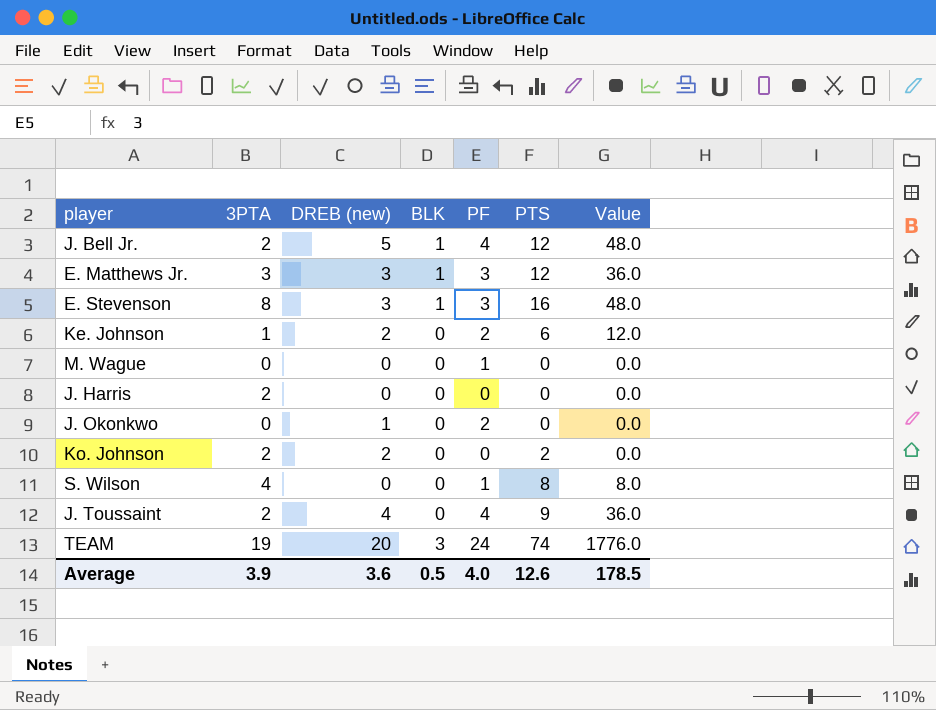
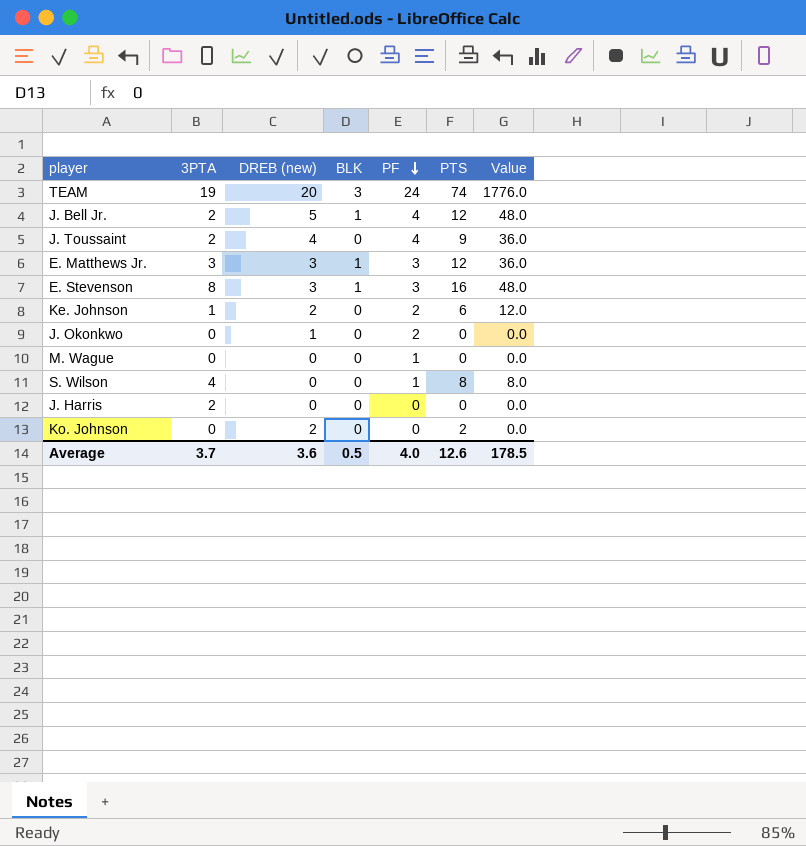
row order: none -> PF descending
Ko. Johnson | 3PTA: 2 -> 0
Average | 3PTA: 3.9 -> 3.7

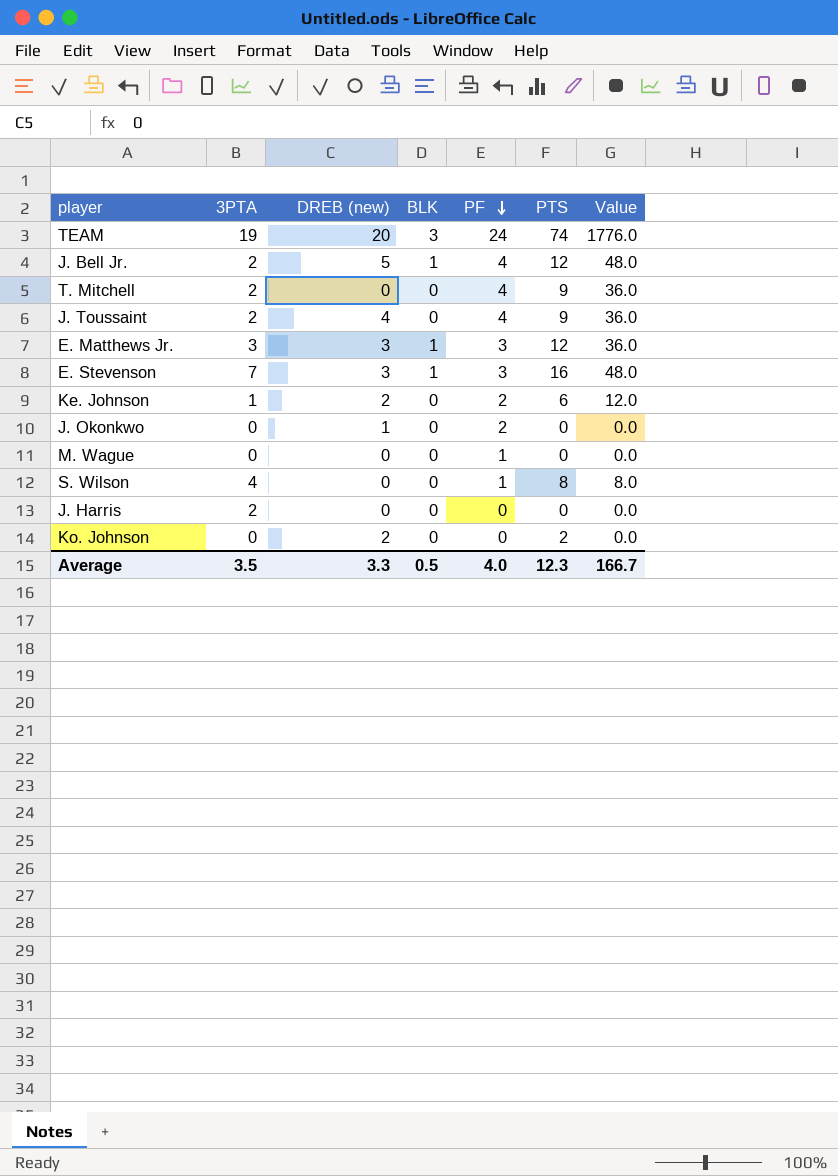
row T. Mitchell: none -> 2 | 0 | 0 | 4 | 9 | 36.0
E. Stevenson | 3PTA: 8 -> 7
Average | 3PTA: 3.7 -> 3.5
Average | DREB (new): 3.6 -> 3.3
Average | PTS: 12.6 -> 12.3
Average | Value: 178.5 -> 166.7

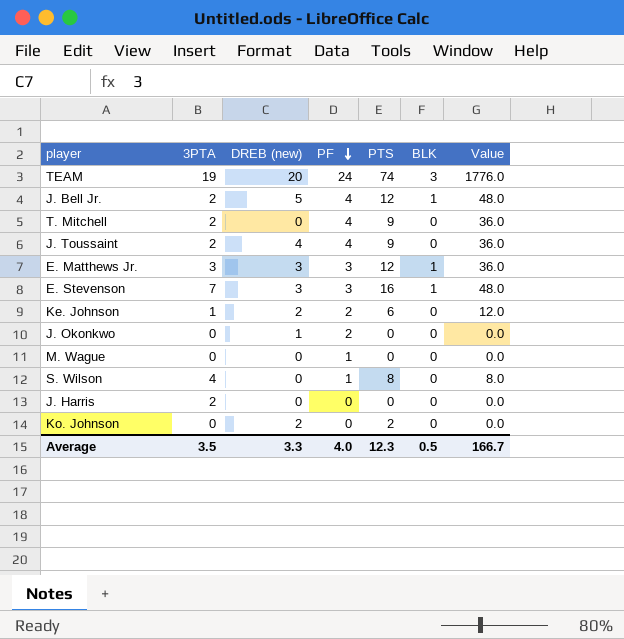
column BLK | position: 4 -> 6

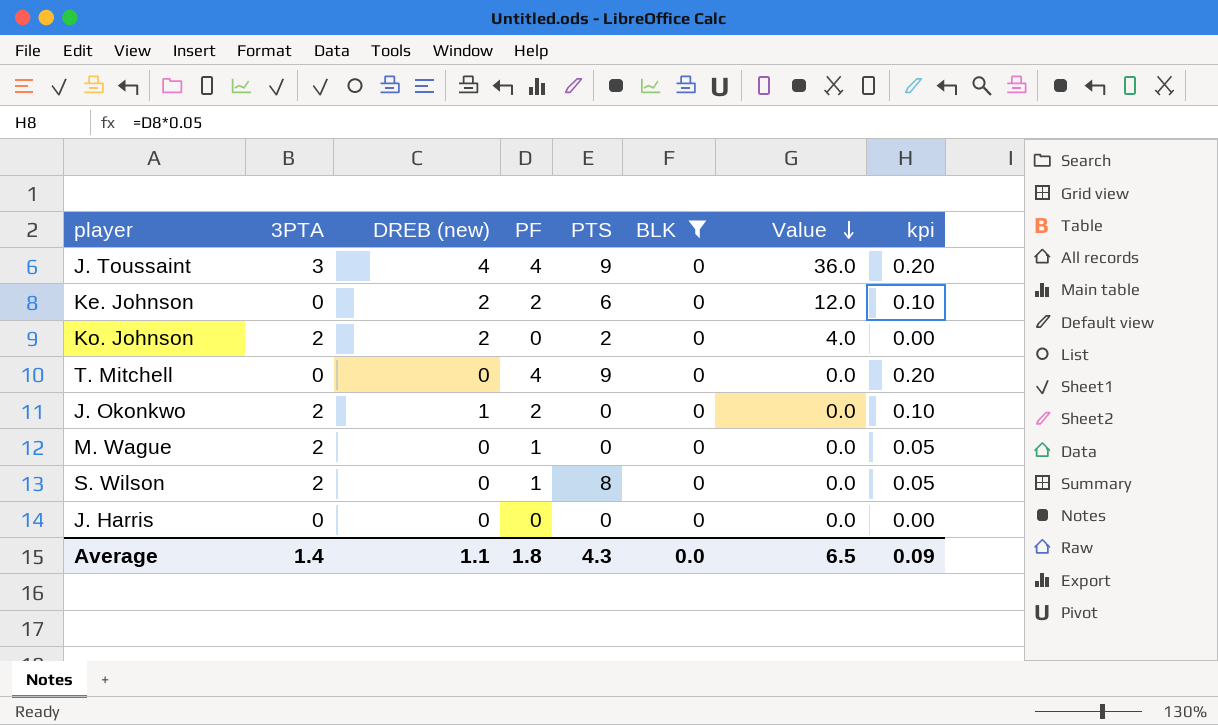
filter: none -> BLK = 0
row order: PF descending -> Value descending
column Value | formula: [PF] * [PTS] -> [DREB (new)] * [PTS]
column kpi | formula: none -> [PF] * 0.05
J. Toussaint | 3PTA: 2 -> 3
Ke. Johnson | 3PTA: 1 -> 0
Ko. Johnson | 3PTA: 0 -> 2
T. Mitchell | 3PTA: 2 -> 0
J. Okonkwo | 3PTA: 0 -> 2
M. Wague | 3PTA: 0 -> 2
S. Wilson | 3PTA: 4 -> 2
J. Harris | 3PTA: 2 -> 0
Average | 3PTA: 3.5 -> 1.4
Average | DREB (new): 3.3 -> 1.1
Average | PF: 4.0 -> 1.8
Average | PTS: 12.3 -> 4.3
Average | BLK: 0.5 -> 0.0
Average | Value: 166.7 -> 6.5

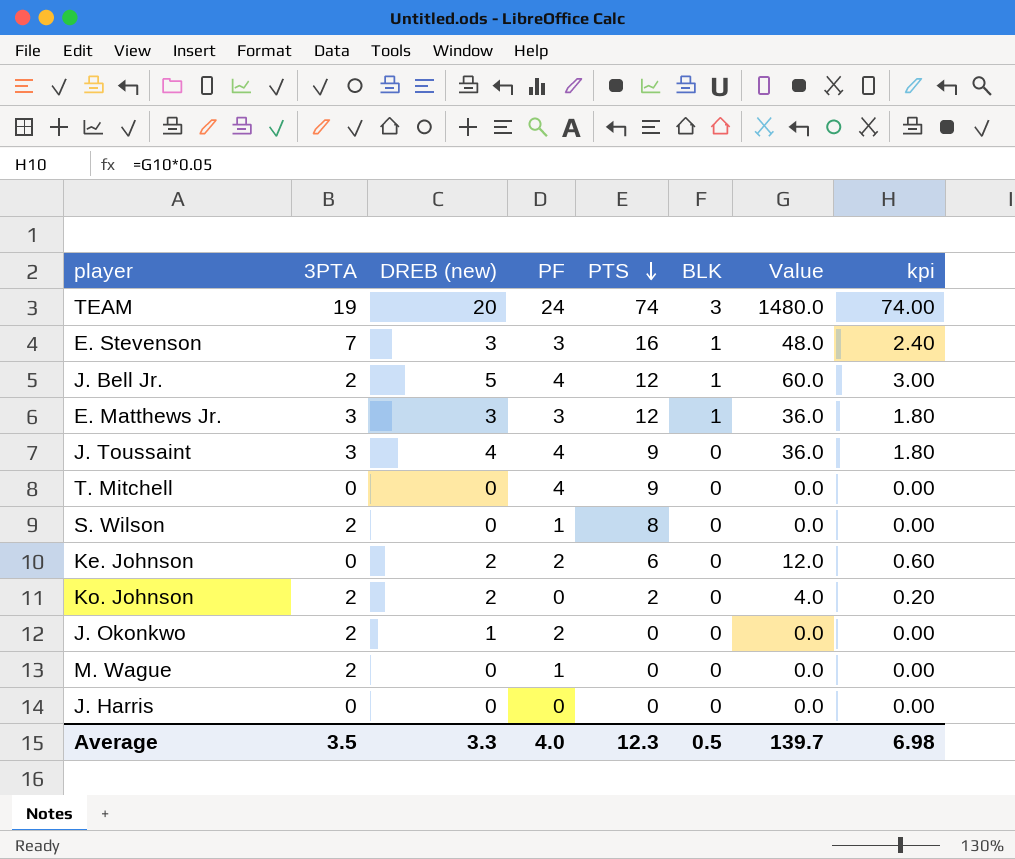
filter: BLK = 0 -> none
row order: Value descending -> PTS descending
column kpi | formula: [PF] * 0.05 -> [Value] * 0.05
Average | 3PTA: 1.4 -> 3.5
Average | DREB (new): 1.1 -> 3.3
Average | PF: 1.8 -> 4.0
Average | PTS: 4.3 -> 12.3
Average | BLK: 0.0 -> 0.5
Average | Value: 6.5 -> 139.7
Average | kpi: 0.09 -> 6.98

